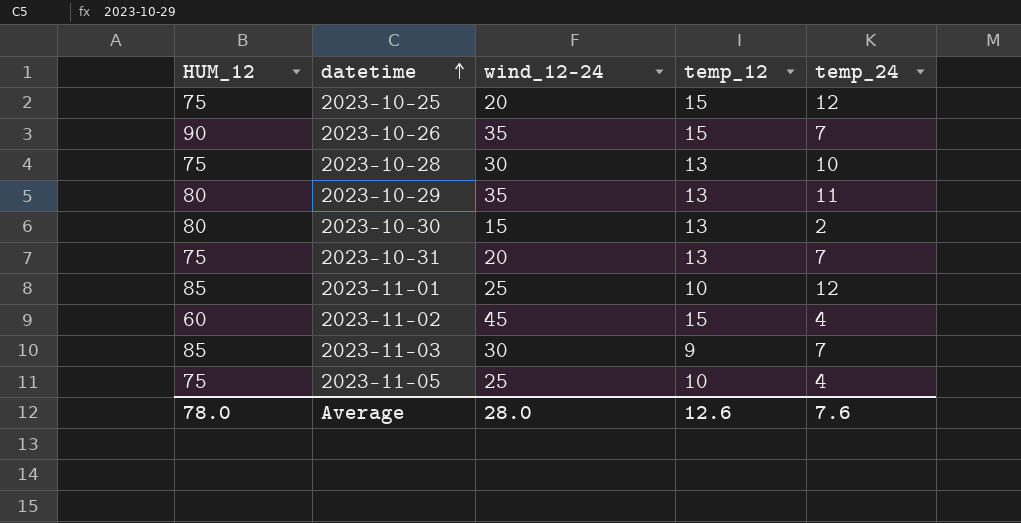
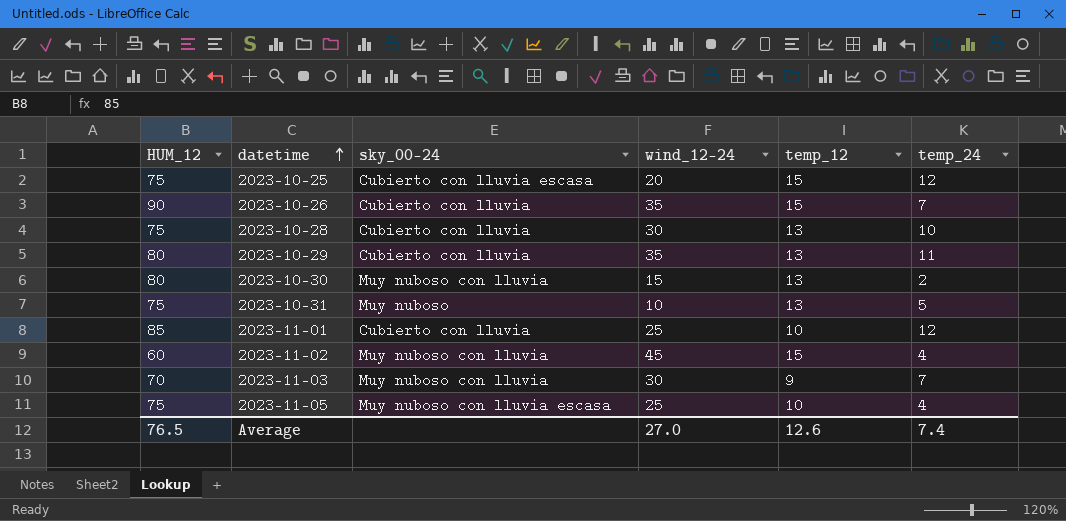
column sky_00-24 | position: none -> 3
2023-10-31 | wind_12-24: 20 -> 10
2023-10-31 | temp_24: 7 -> 5
2023-11-03 | HUM_12: 85 -> 70
Average | HUM_12: 78.0 -> 76.5
Average | wind_12-24: 28.0 -> 27.0
Average | temp_24: 7.6 -> 7.4

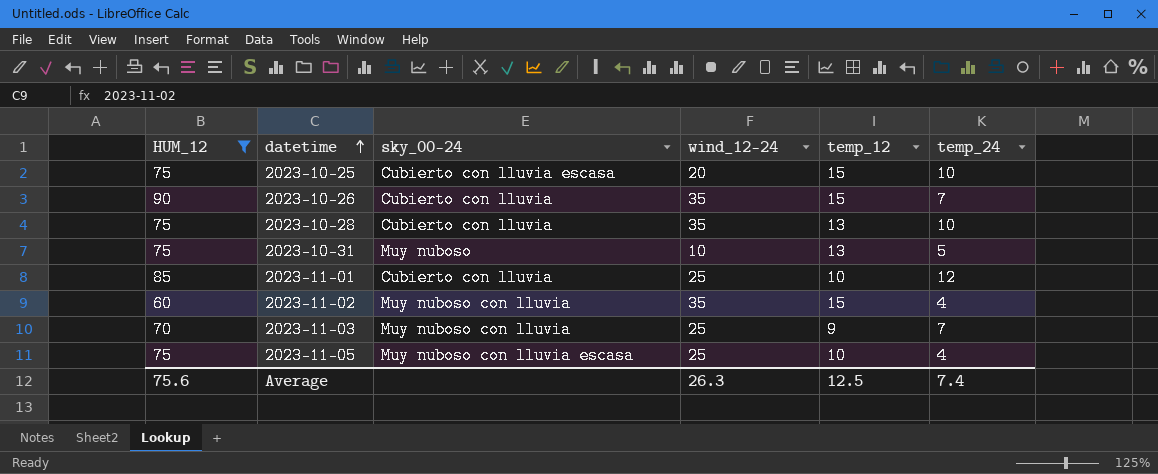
filter: none -> HUM_12 != 80
2023-10-25 | temp_24: 12 -> 10
2023-10-28 | wind_12-24: 30 -> 35
2023-11-02 | wind_12-24: 45 -> 35
2023-11-03 | wind_12-24: 30 -> 25
Average | HUM_12: 76.5 -> 75.6
Average | wind_12-24: 27.0 -> 26.3
Average | temp_12: 12.6 -> 12.5

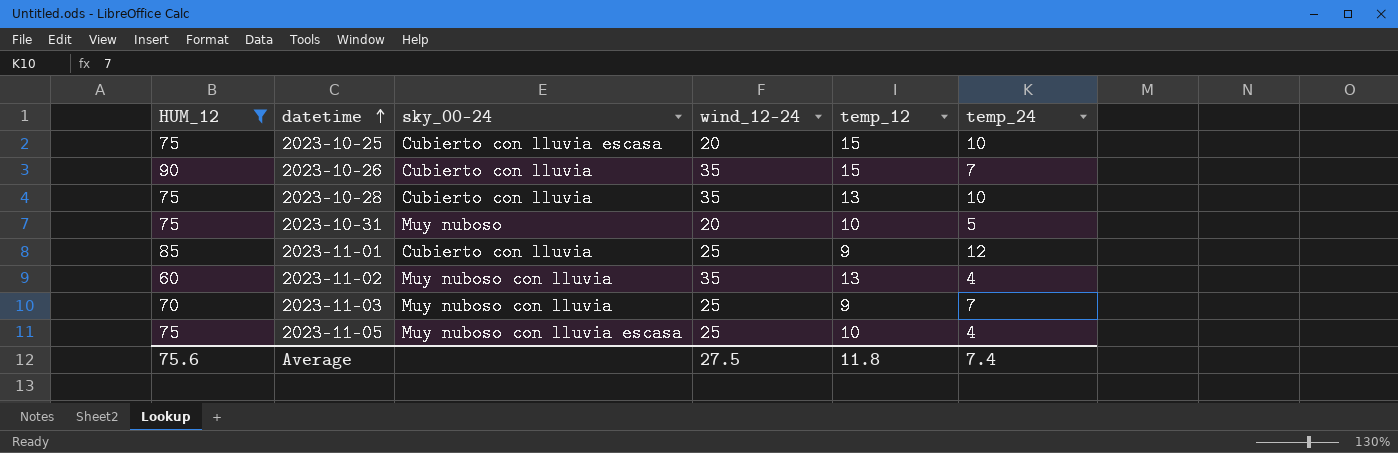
2023-10-31 | wind_12-24: 10 -> 20
2023-10-31 | temp_12: 13 -> 10
2023-11-01 | temp_12: 10 -> 9
2023-11-02 | temp_12: 15 -> 13
Average | wind_12-24: 26.3 -> 27.5
Average | temp_12: 12.5 -> 11.8

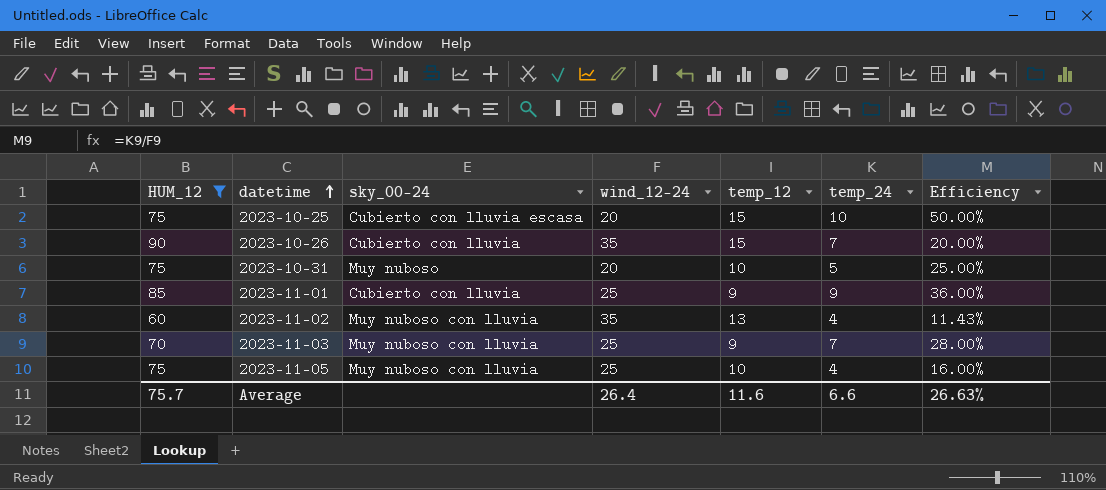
column Efficiency | formula: none -> [temp_24] / [wind_12-24]
row 2023-10-28: 75 | Cubierto con lluvia | 35 | 13 | 10 -> none
2023-11-01 | temp_24: 12 -> 9
2023-11-05 | sky_00-24: Muy nuboso con lluvia escasa -> Muy nuboso con lluvia
Average | HUM_12: 75.6 -> 75.7
Average | wind_12-24: 27.5 -> 26.4
Average | temp_12: 11.8 -> 11.6
Average | temp_24: 7.4 -> 6.6

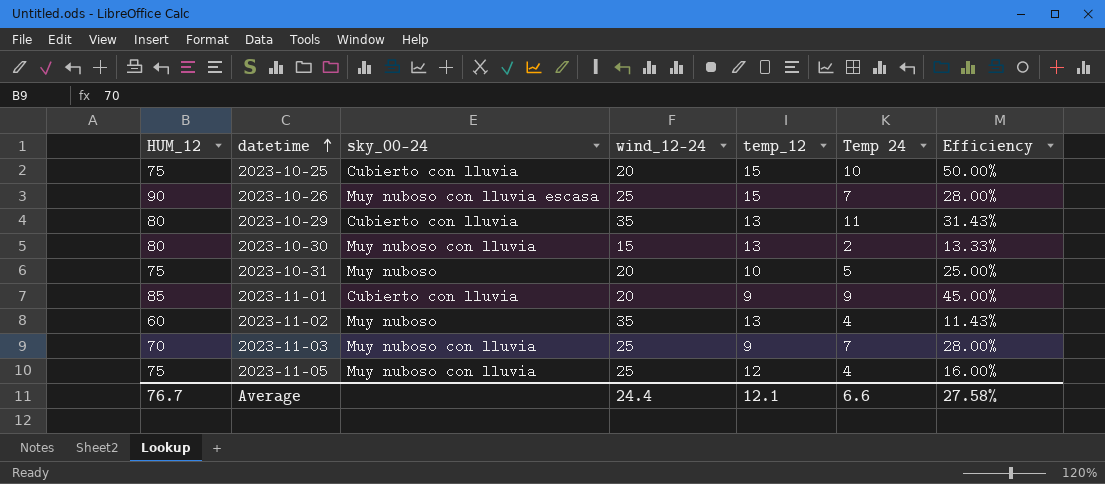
filter: HUM_12 != 80 -> none
column name: temp_24 -> Temp 24
2023-10-25 | sky_00-24: Cubierto con lluvia escasa -> Cubierto con lluvia
2023-10-26 | sky_00-24: Cubierto con lluvia -> Muy nuboso con lluvia escasa
2023-10-26 | wind_12-24: 35 -> 25
2023-10-26 | Efficiency: 20.00% -> 28.00%
2023-11-01 | wind_12-24: 25 -> 20
2023-11-01 | Efficiency: 36.00% -> 45.00%
2023-11-02 | sky_00-24: Muy nuboso con lluvia -> Muy nuboso
2023-11-05 | temp_12: 10 -> 12
Average | HUM_12: 75.7 -> 76.7
Average | wind_12-24: 26.4 -> 24.4
Average | temp_12: 11.6 -> 12.1
Average | Efficiency: 26.63% -> 27.58%

